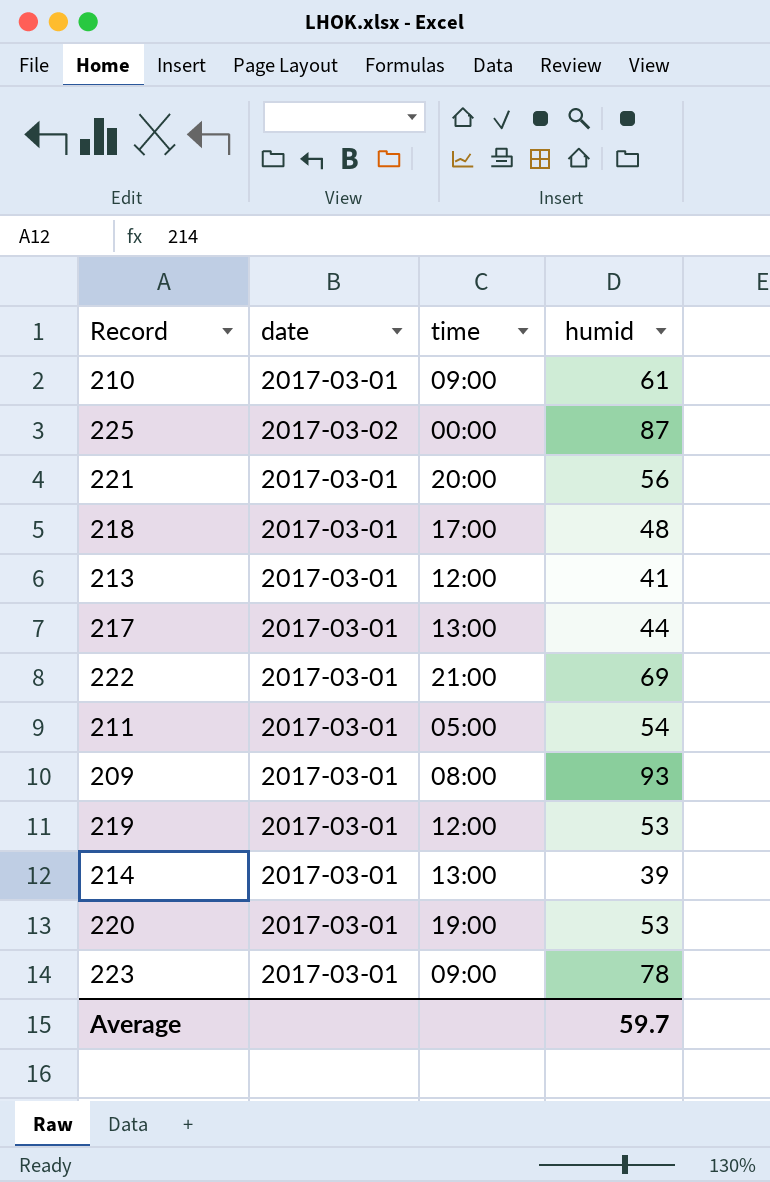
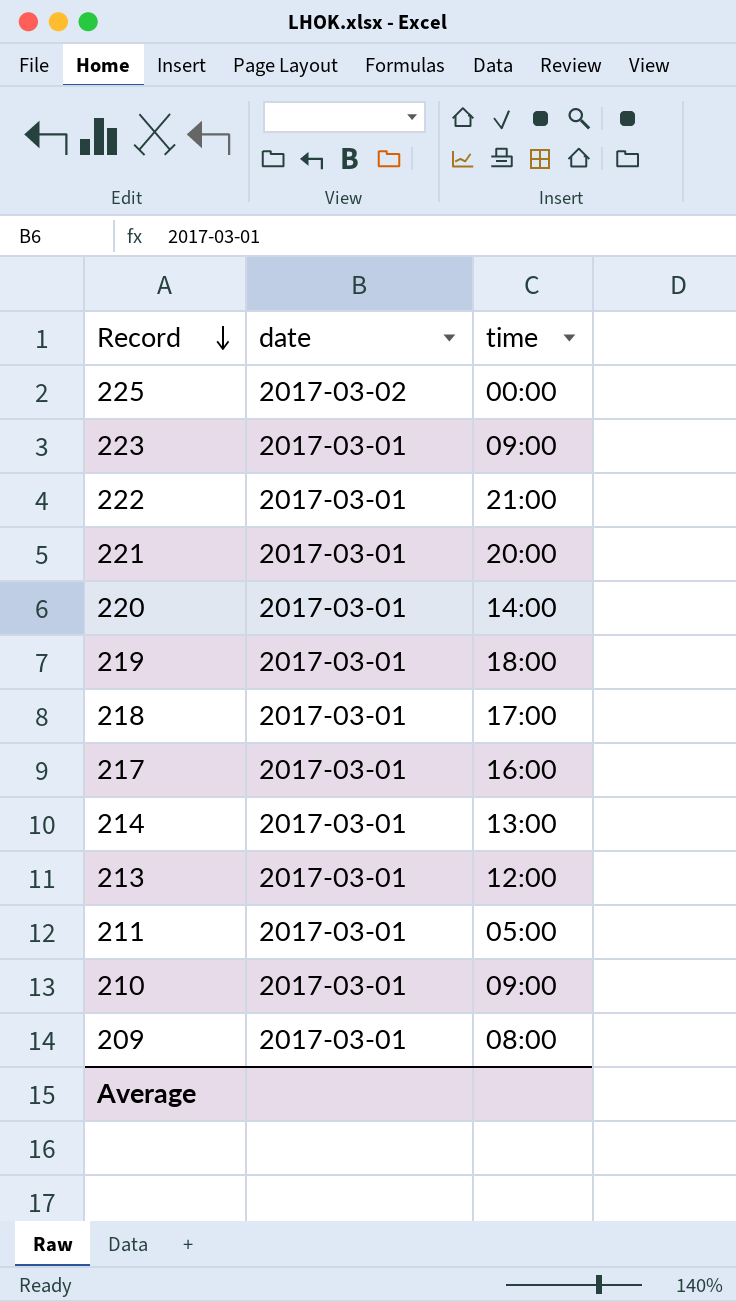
row order: none -> Record descending
column humid | position: 4 -> none
220 | time: 19:00 -> 14:00
219 | time: 12:00 -> 18:00
217 | time: 13:00 -> 16:00

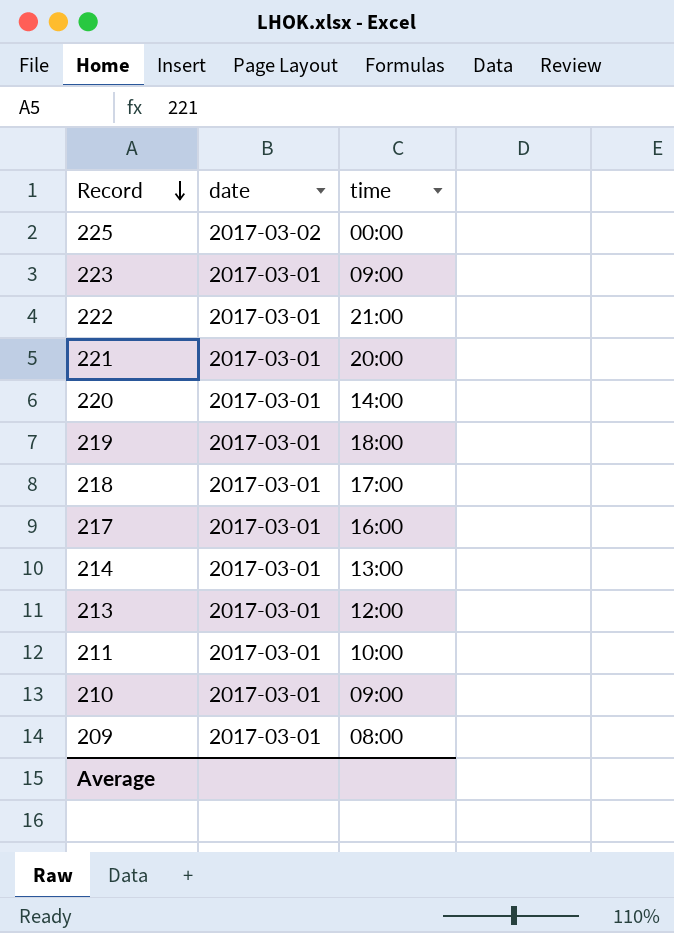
211 | time: 05:00 -> 10:00

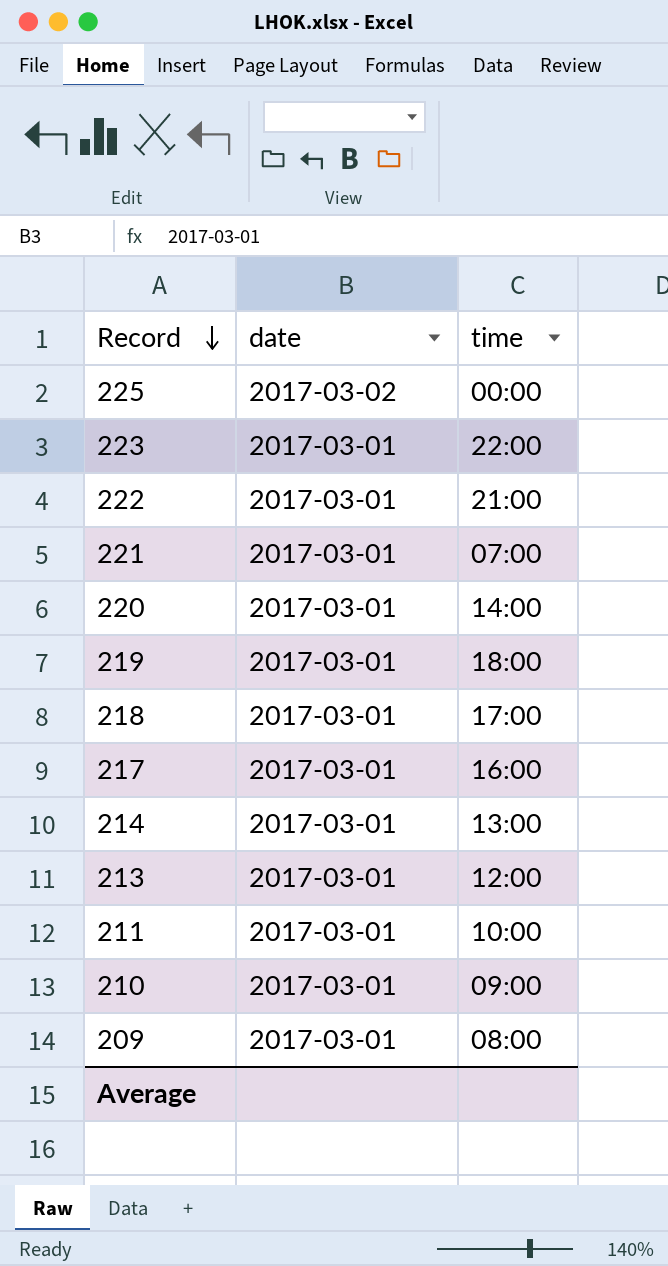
223 | time: 09:00 -> 22:00
221 | time: 20:00 -> 07:00

